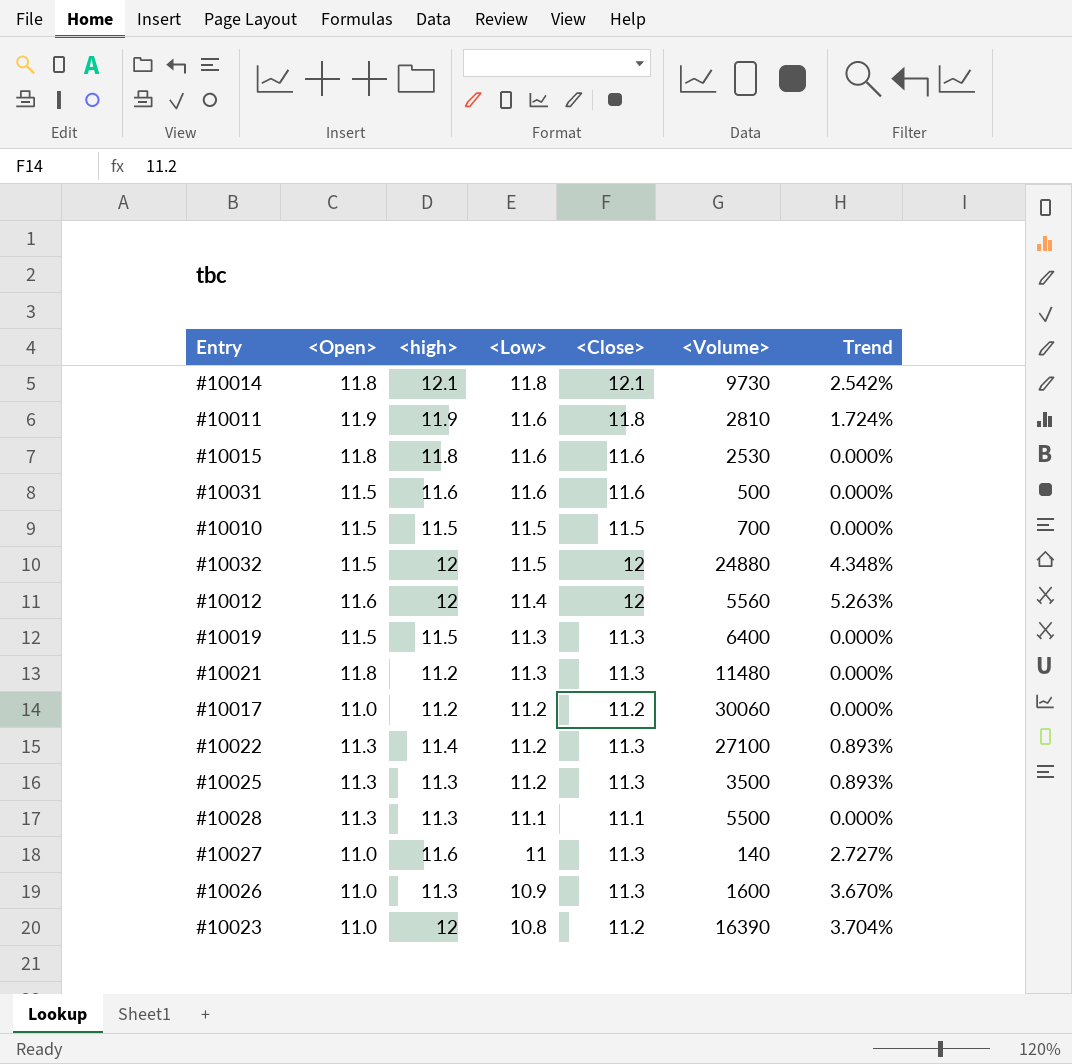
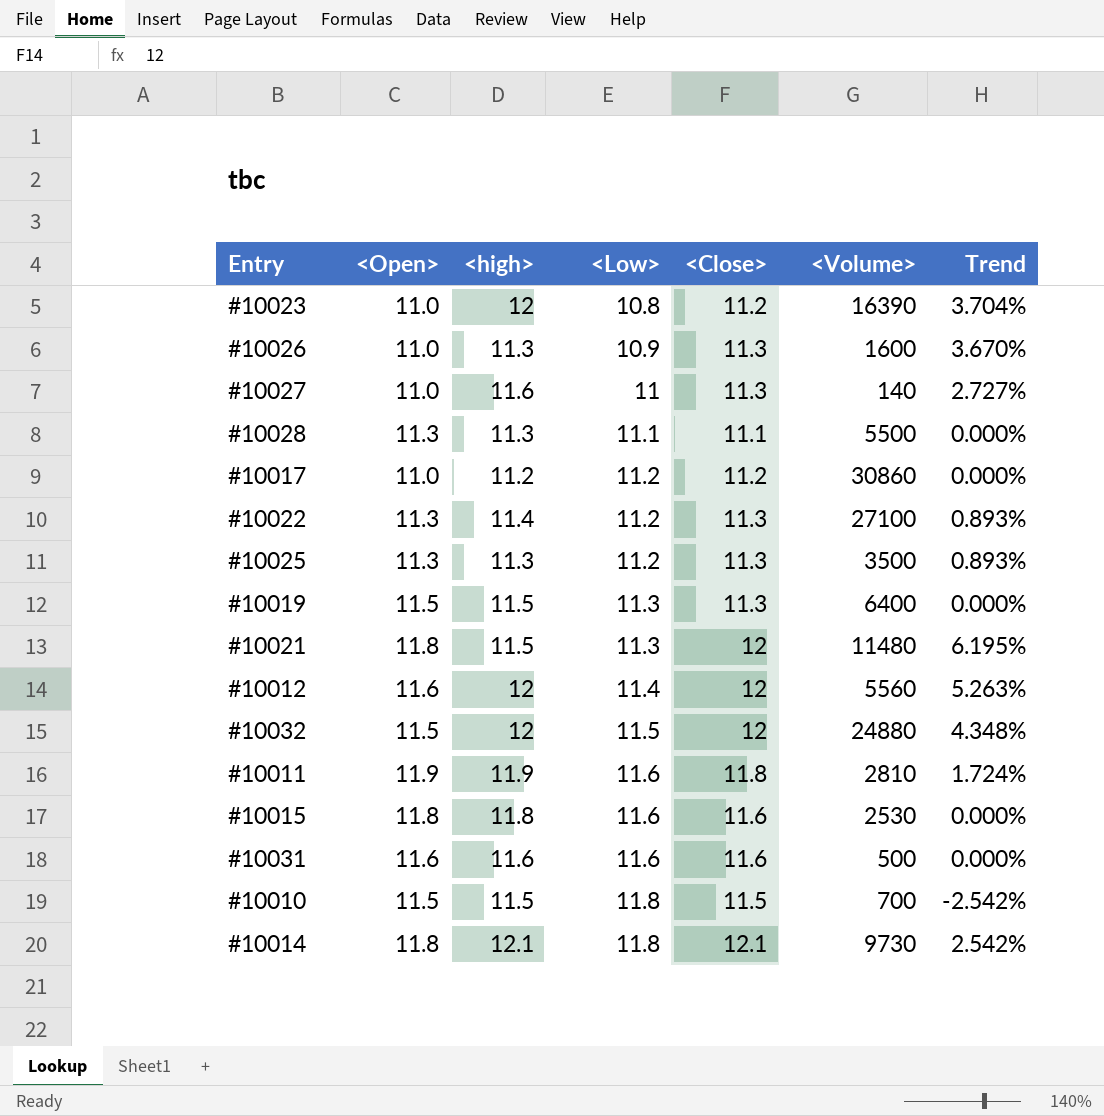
row order: <Low> descending -> <Low> ascending
#10017 | <Volume>: 30060 -> 30860
#10021 | <high>: 11.2 -> 11.5
#10021 | <Close>: 11.3 -> 12
#10021 | Trend: 0.000% -> 6.195%
#10031 | <Open>: 11.5 -> 11.6
#10010 | <Low>: 11.5 -> 11.8
#10010 | Trend: 0.000% -> -2.542%

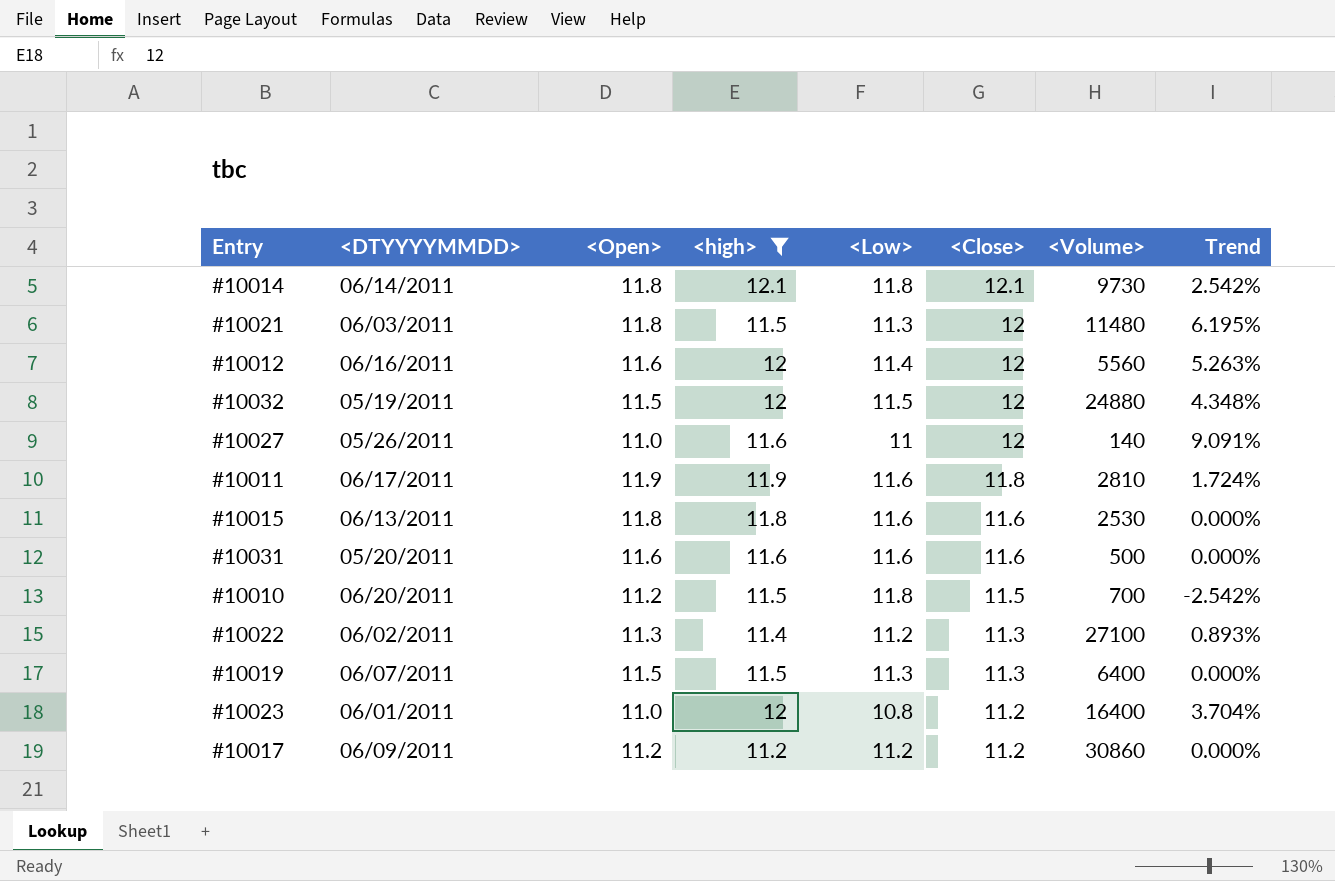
filter: none -> <high> != 11.3
row order: <Low> ascending -> <Close> descending
column <DTYYYYMMDD> | position: none -> 2
#10027 | <Close>: 11.3 -> 12
#10027 | Trend: 2.727% -> 9.091%
#10010 | <Open>: 11.5 -> 11.2
#10023 | <Volume>: 16390 -> 16400
#10017 | <Open>: 11.0 -> 11.2

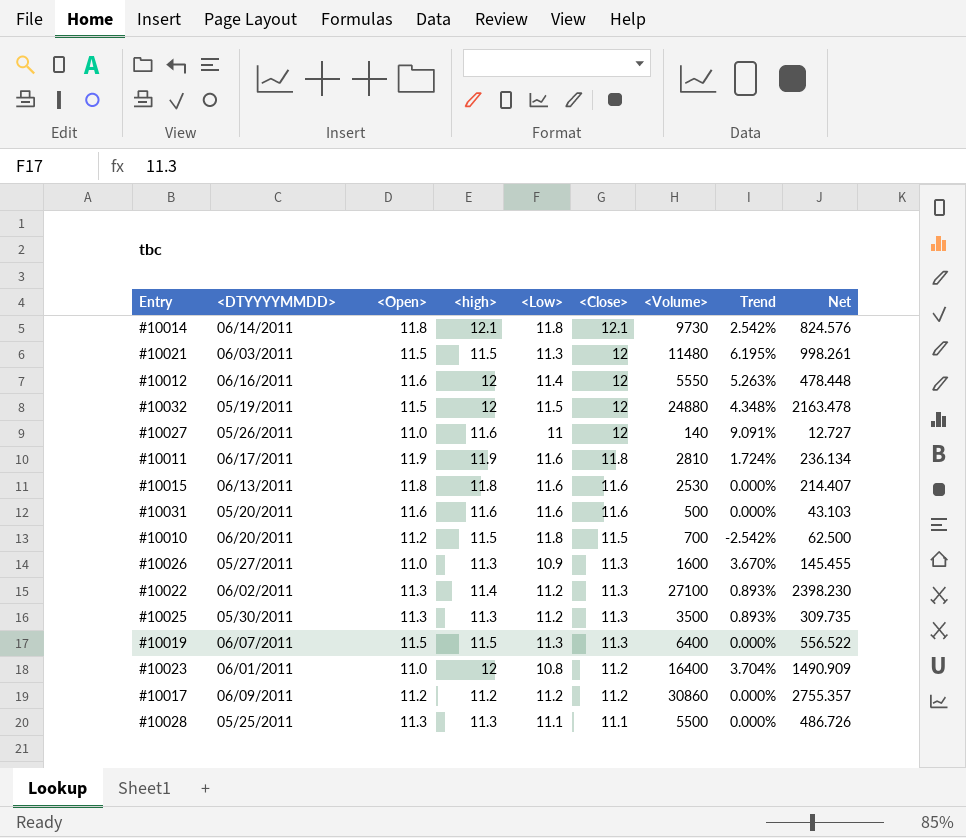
filter: <high> != 11.3 -> none
column Net | formula: none -> [<Volume>] / [<Open>]
#10021 | <Open>: 11.8 -> 11.5
#10012 | <Volume>: 5560 -> 5550

